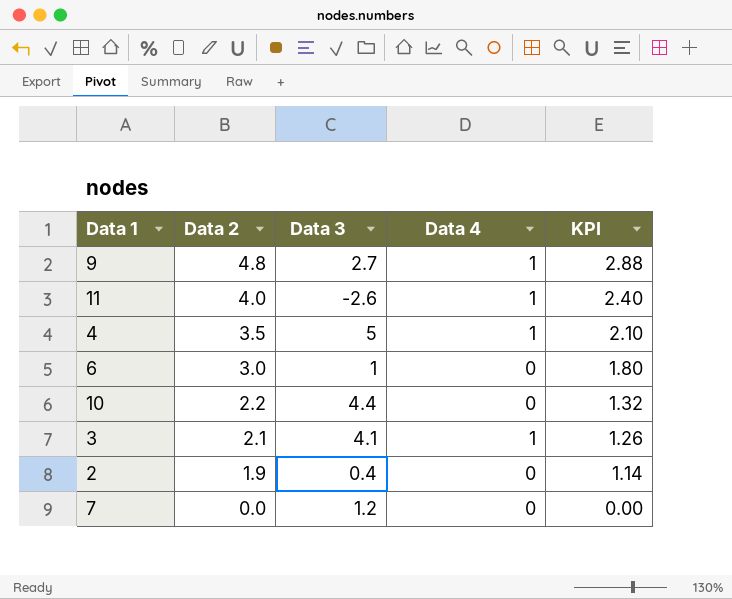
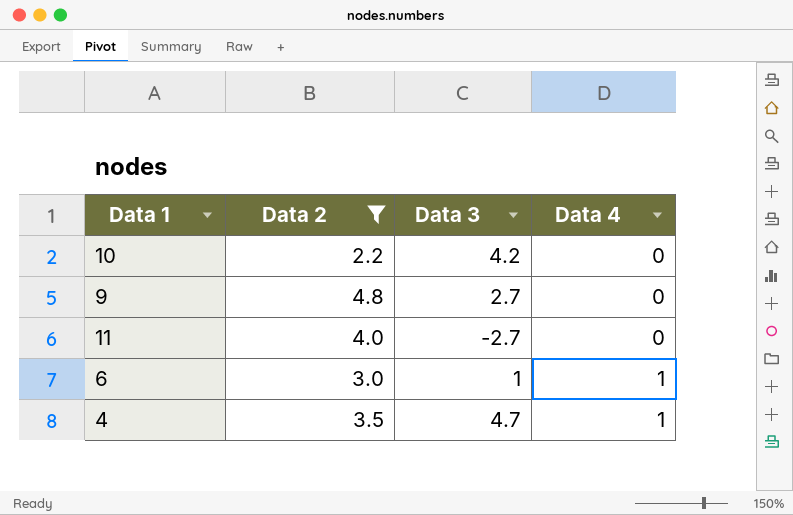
filter: none -> Data 2 >= 2.2
row order: Data 2 descending -> Data 4 ascending
column KPI | formula: [Data 2] * 0.6 -> none
10 | Data 3: 4.4 -> 4.2
9 | Data 4: 1 -> 0
11 | Data 3: -2.6 -> -2.7
11 | Data 4: 1 -> 0
6 | Data 4: 0 -> 1
4 | Data 3: 5 -> 4.7

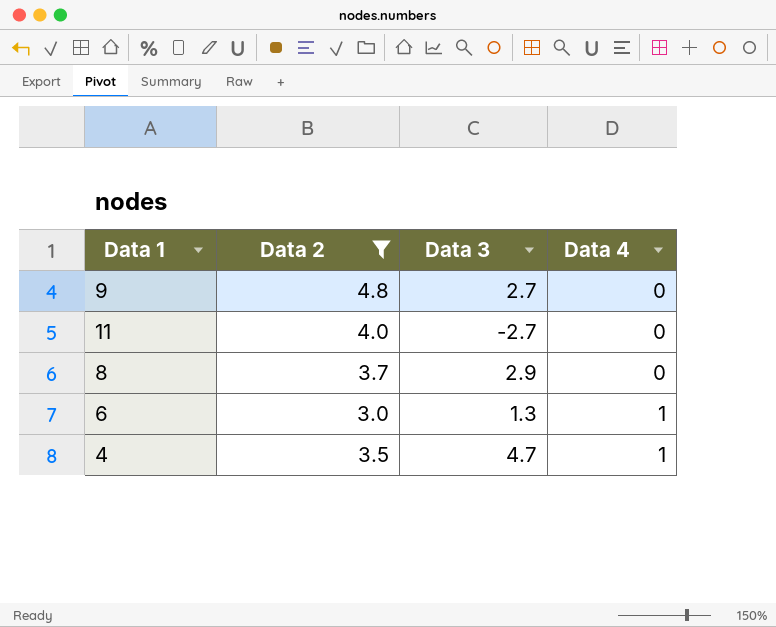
row 10: 2.2 | 4.2 | 0 -> none
row 8: none -> 3.7 | 2.9 | 0
6 | Data 3: 1 -> 1.3

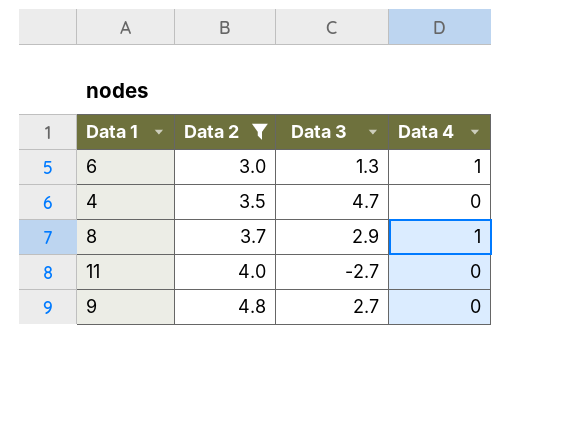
row order: Data 4 ascending -> Data 2 ascending
4 | Data 4: 1 -> 0
8 | Data 4: 0 -> 1

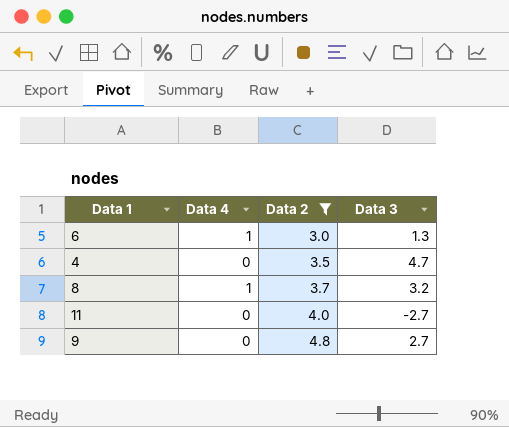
column Data 4 | position: 4 -> 2
8 | Data 3: 2.9 -> 3.2

